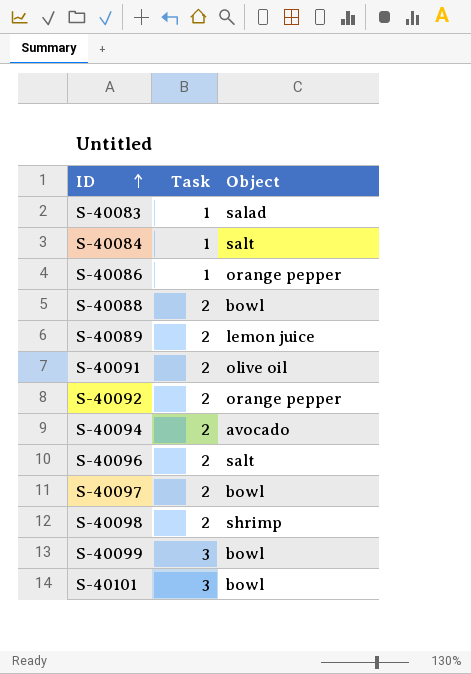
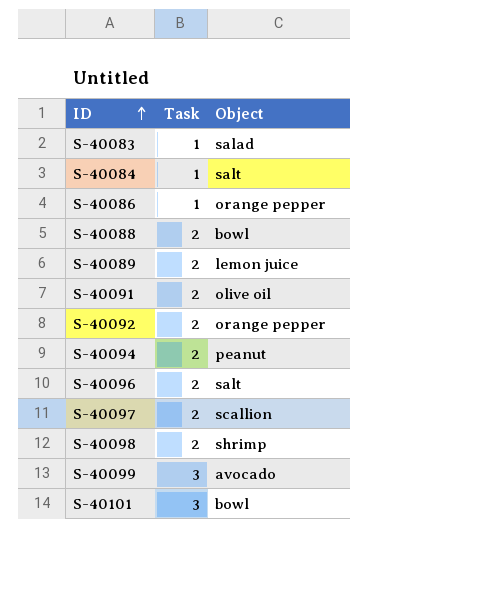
S-40094 | Object: avocado -> peanut
S-40097 | Object: bowl -> scallion
S-40099 | Object: bowl -> avocado

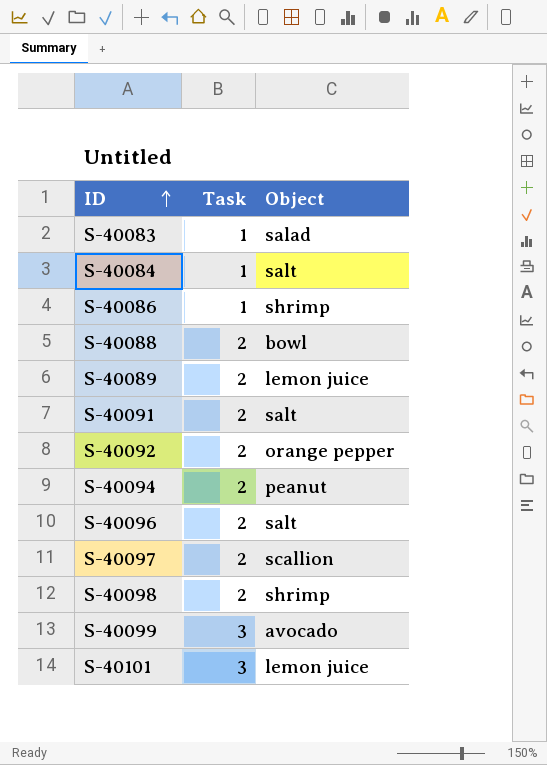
S-40086 | Object: orange pepper -> shrimp
S-40091 | Object: olive oil -> salt
S-40101 | Object: bowl -> lemon juice

